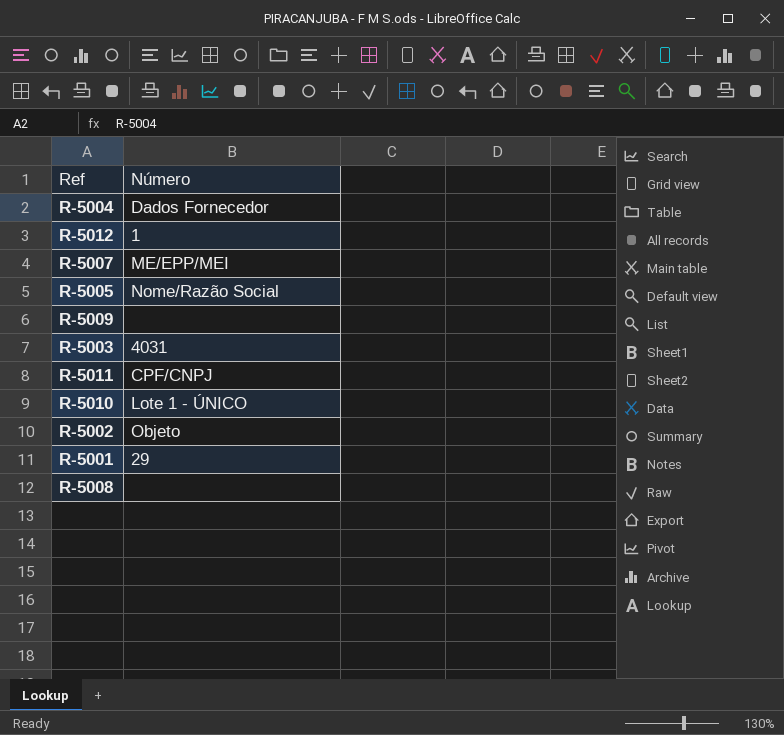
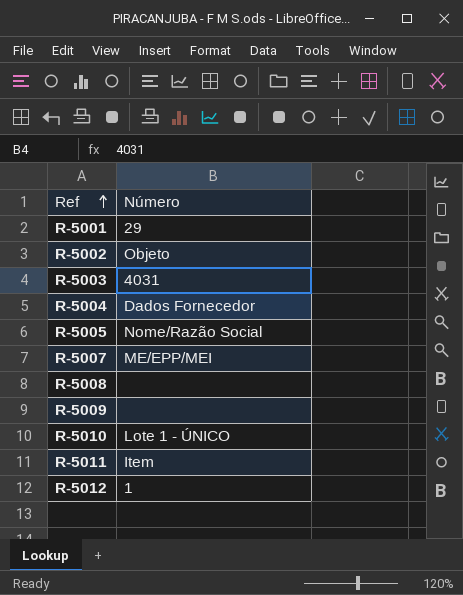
row order: none -> Ref ascending
R-5011 | Número: CPF/CNPJ -> Item

